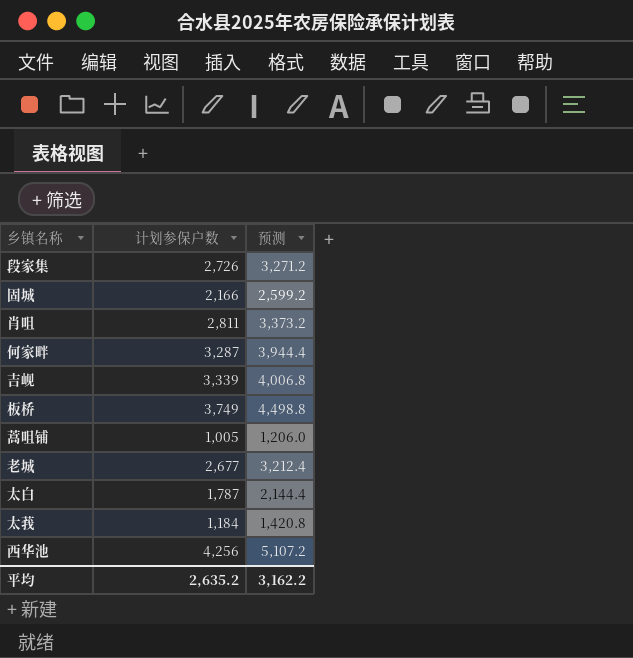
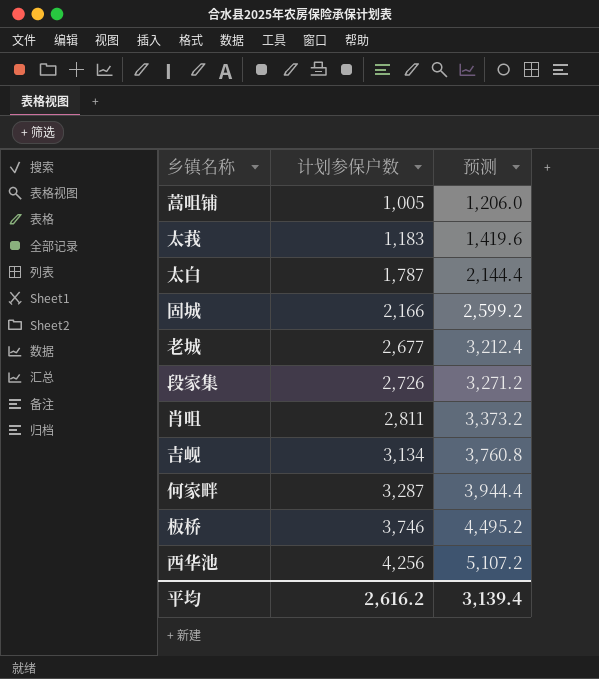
row order: none -> 计划参保户数 ascending
太莪 | 计划参保户数: 1,184 -> 1,183
太莪 | 预测: 1,420.8 -> 1,419.6
吉岘 | 计划参保户数: 3,339 -> 3,134
吉岘 | 预测: 4,006.8 -> 3,760.8
板桥 | 计划参保户数: 3,749 -> 3,746
板桥 | 预测: 4,498.8 -> 4,495.2
平均 | 计划参保户数: 2,635.2 -> 2,616.2
平均 | 预测: 3,162.2 -> 3,139.4

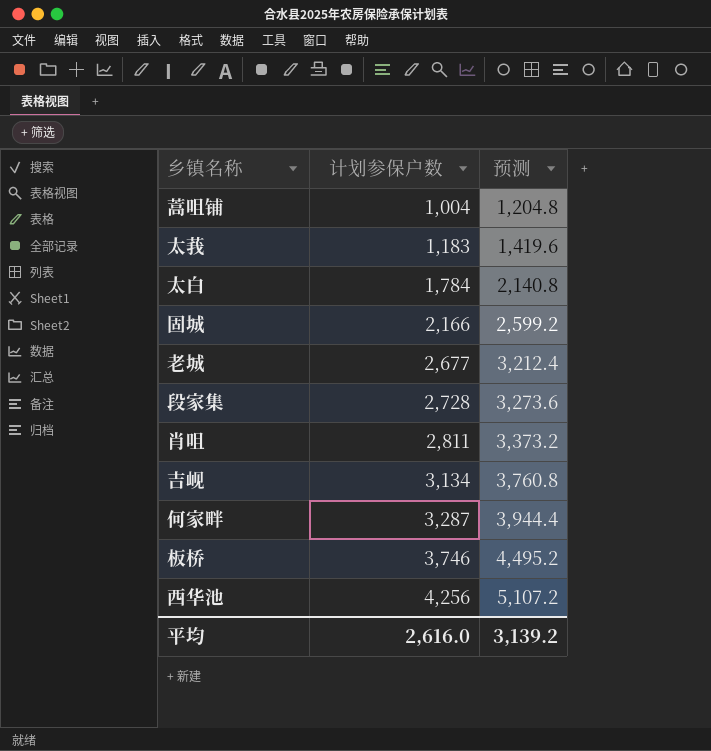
蒿咀铺 | 计划参保户数: 1,005 -> 1,004
蒿咀铺 | 预测: 1,206.0 -> 1,204.8
太白 | 计划参保户数: 1,787 -> 1,784
太白 | 预测: 2,144.4 -> 2,140.8
段家集 | 计划参保户数: 2,726 -> 2,728
段家集 | 预测: 3,271.2 -> 3,273.6
平均 | 计划参保户数: 2,616.2 -> 2,616.0
平均 | 预测: 3,139.4 -> 3,139.2

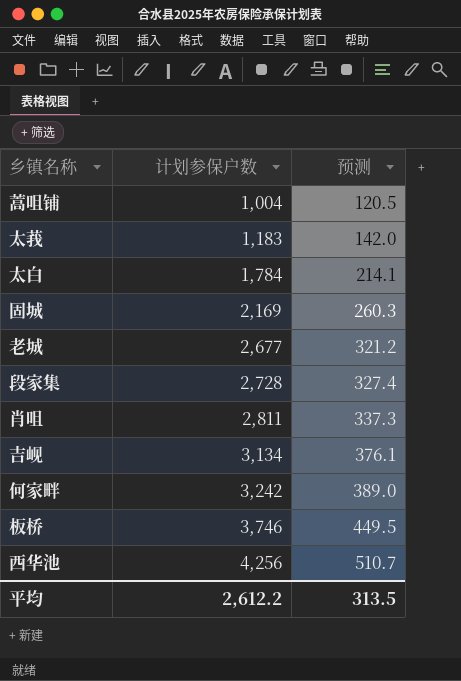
column 预测 | formula: [计划参保户数] * 1.2 -> [计划参保户数] * 0.12
固城 | 计划参保户数: 2,166 -> 2,169
何家畔 | 计划参保户数: 3,287 -> 3,242
平均 | 计划参保户数: 2,616.0 -> 2,612.2
平均 | 预测: 3,139.2 -> 313.5

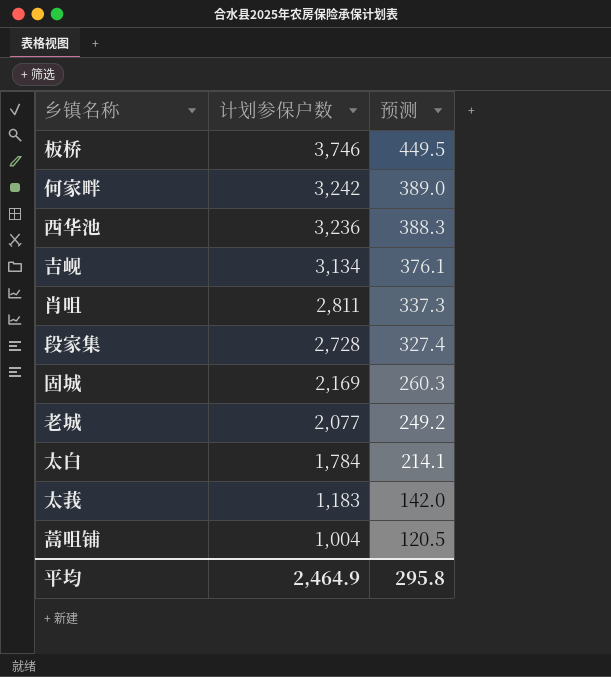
row order: 计划参保户数 ascending -> 计划参保户数 descending
西华池 | 计划参保户数: 4,256 -> 3,236
西华池 | 预测: 510.7 -> 388.3
老城 | 计划参保户数: 2,677 -> 2,077
老城 | 预测: 321.2 -> 249.2
平均 | 计划参保户数: 2,612.2 -> 2,464.9
平均 | 预测: 313.5 -> 295.8

